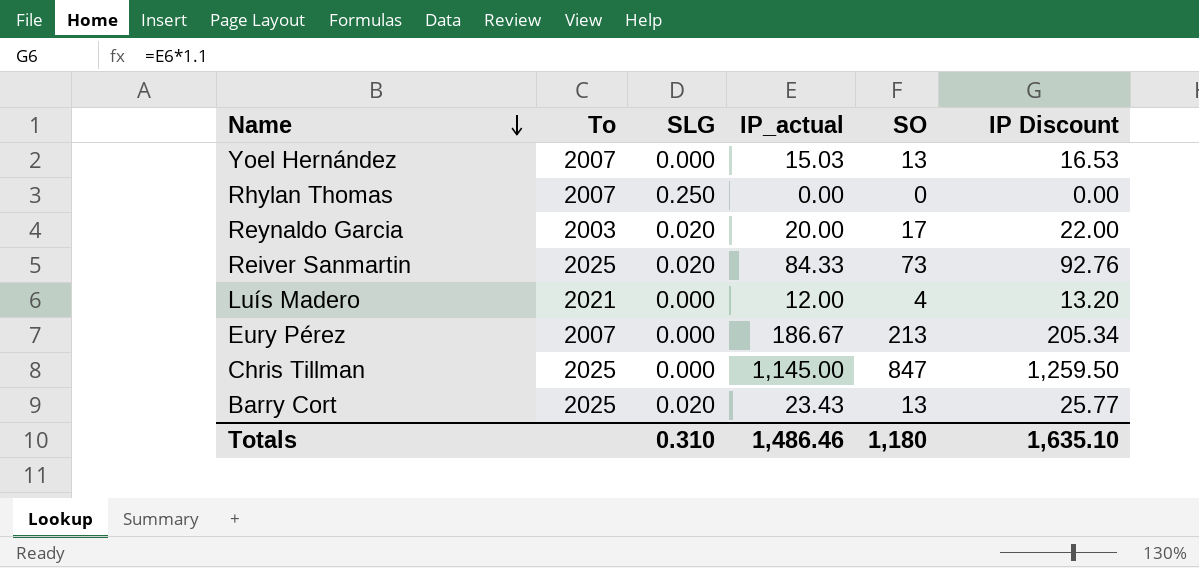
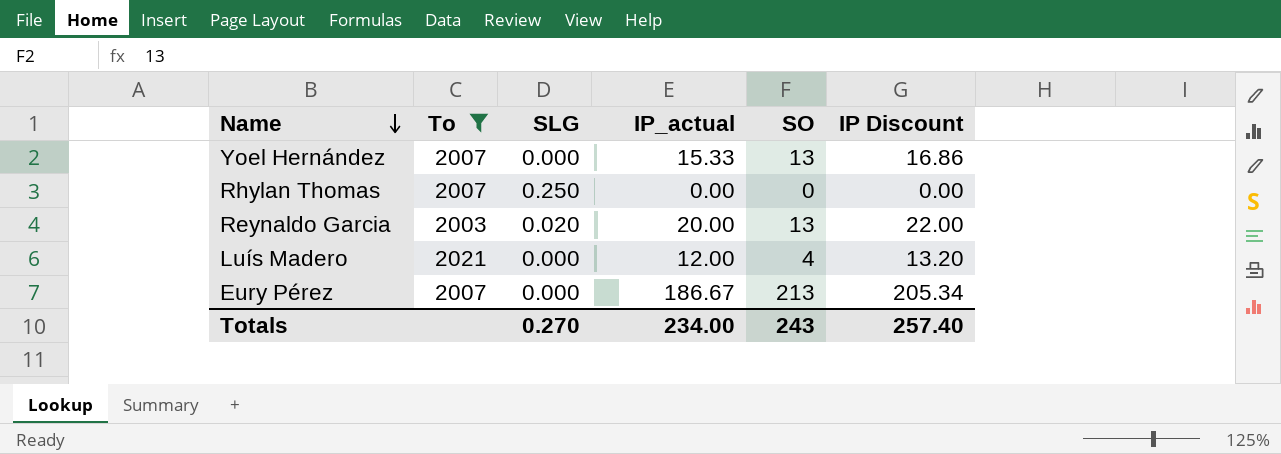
filter: none -> To != 2025
Yoel Hernández | IP_actual: 15.03 -> 15.33
Yoel Hernández | IP Discount: 16.53 -> 16.86
Reynaldo Garcia | SO: 17 -> 13
Totals | SLG: 0.310 -> 0.270
Totals | IP_actual: 1,486.46 -> 234.00
Totals | SO: 1,180 -> 243
Totals | IP Discount: 1,635.10 -> 257.40

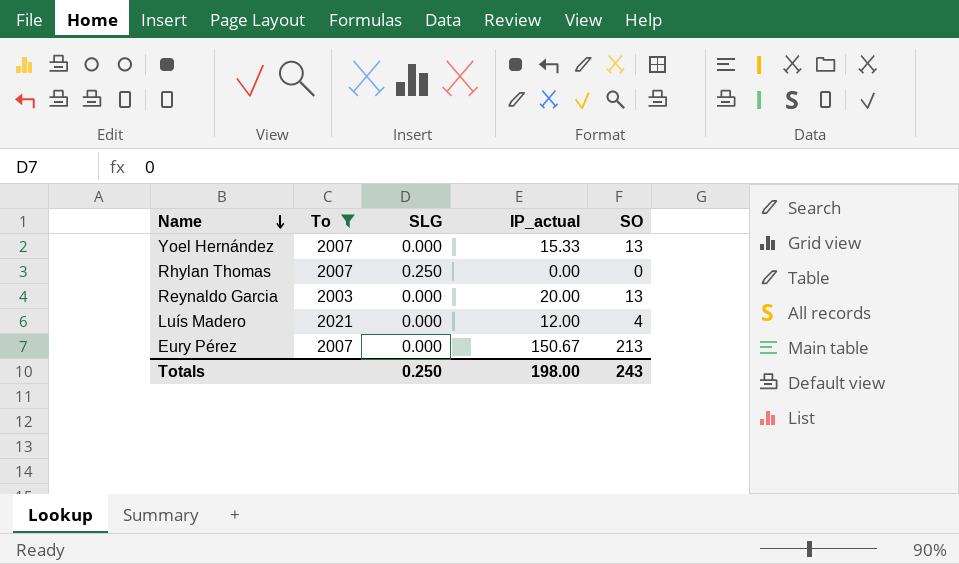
column IP Discount | formula: [IP_actual] * 1.1 -> none
Reynaldo Garcia | SLG: 0.020 -> 0.000
Eury Pérez | IP_actual: 186.67 -> 150.67
Totals | SLG: 0.270 -> 0.250
Totals | IP_actual: 234.00 -> 198.00

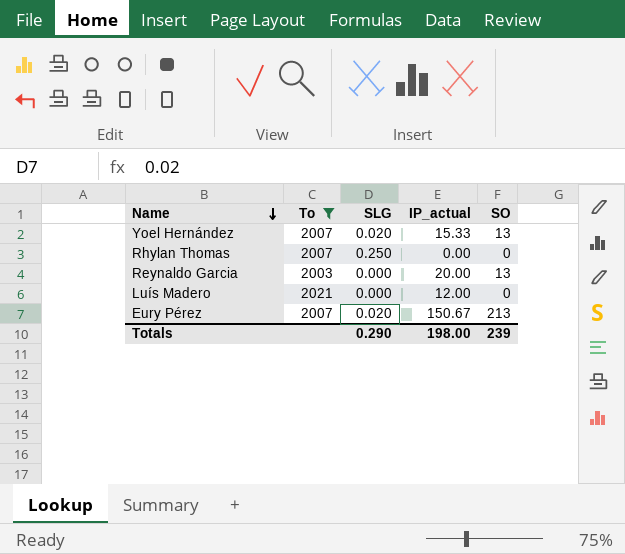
Yoel Hernández | SLG: 0.000 -> 0.020
Luís Madero | SO: 4 -> 0
Eury Pérez | SLG: 0.000 -> 0.020
Totals | SLG: 0.250 -> 0.290
Totals | SO: 243 -> 239

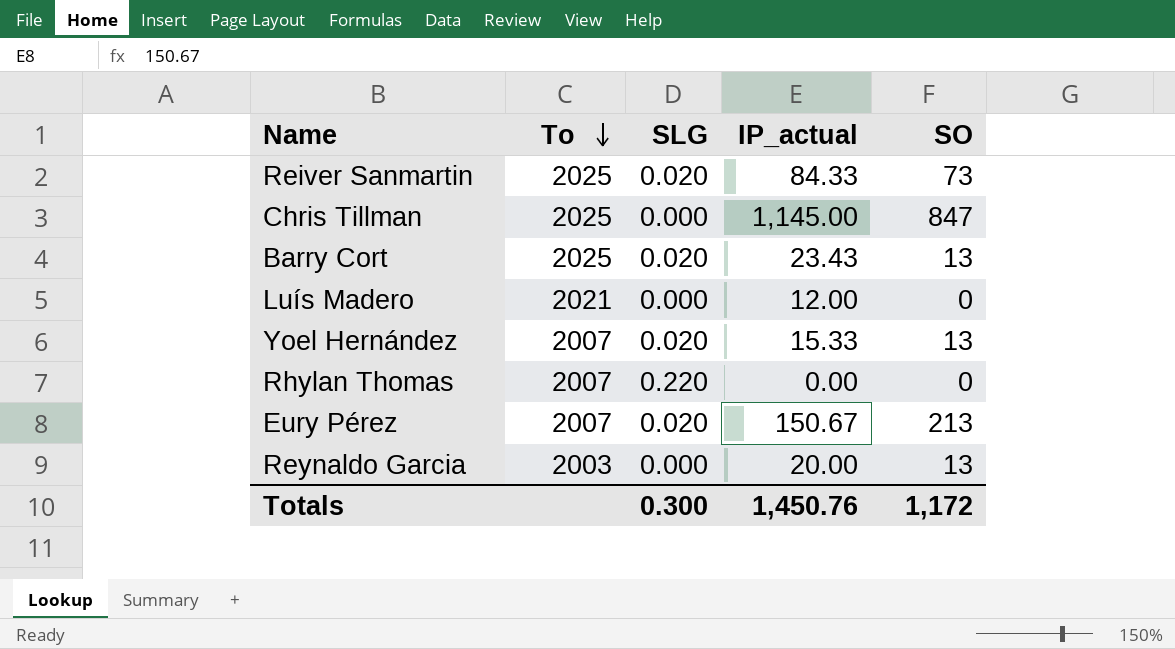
filter: To != 2025 -> none
row order: Name descending -> To descending
Rhylan Thomas | SLG: 0.250 -> 0.220
Totals | SLG: 0.290 -> 0.300
Totals | IP_actual: 198.00 -> 1,450.76
Totals | SO: 239 -> 1,172

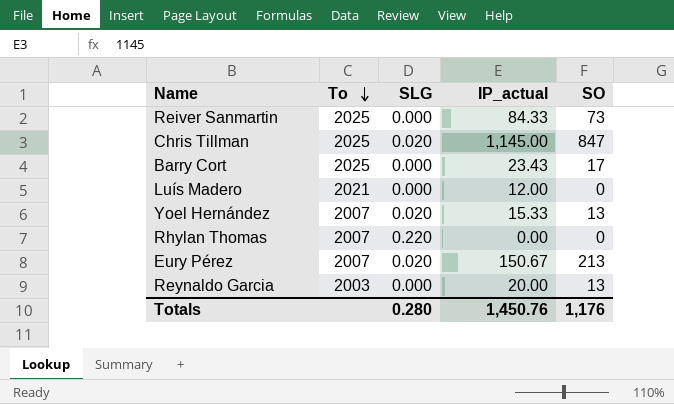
Reiver Sanmartin | SLG: 0.020 -> 0.000
Chris Tillman | SLG: 0.000 -> 0.020
Barry Cort | SLG: 0.020 -> 0.000
Barry Cort | SO: 13 -> 17
Totals | SLG: 0.300 -> 0.280
Totals | SO: 1,172 -> 1,176

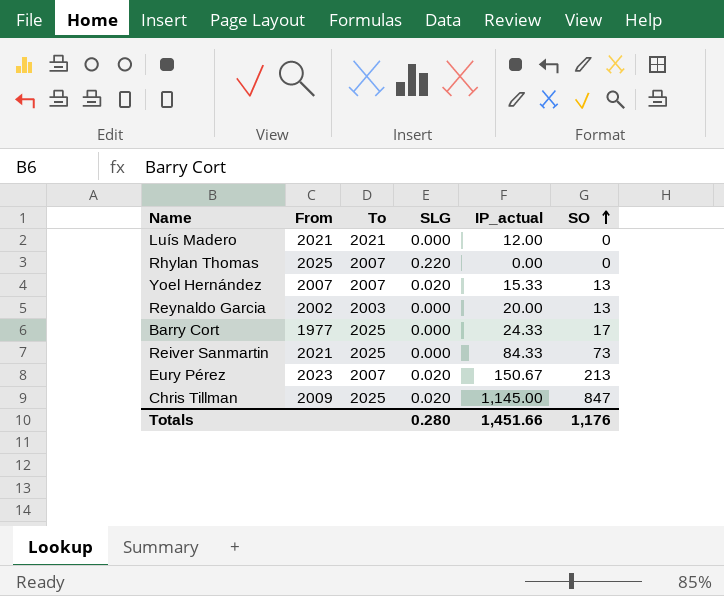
row order: To descending -> SO ascending
column From | position: none -> 2
Barry Cort | IP_actual: 23.43 -> 24.33
Totals | IP_actual: 1,450.76 -> 1,451.66

